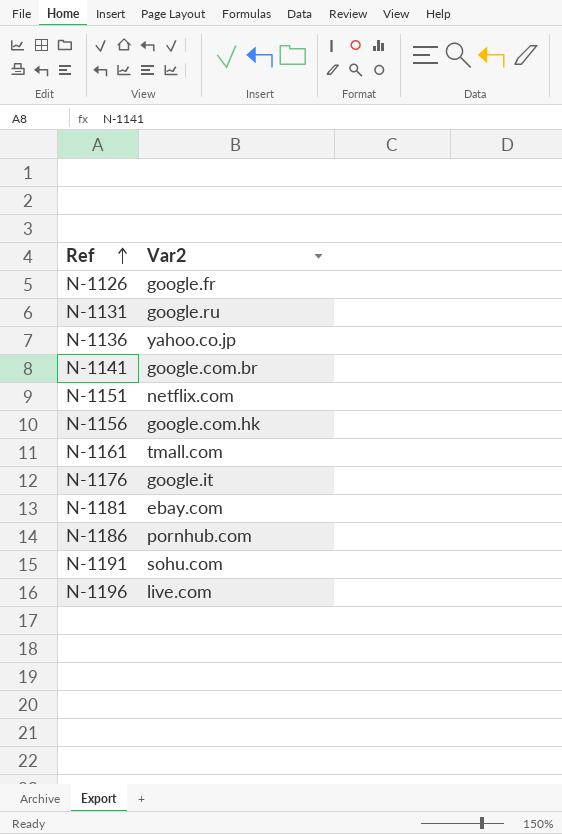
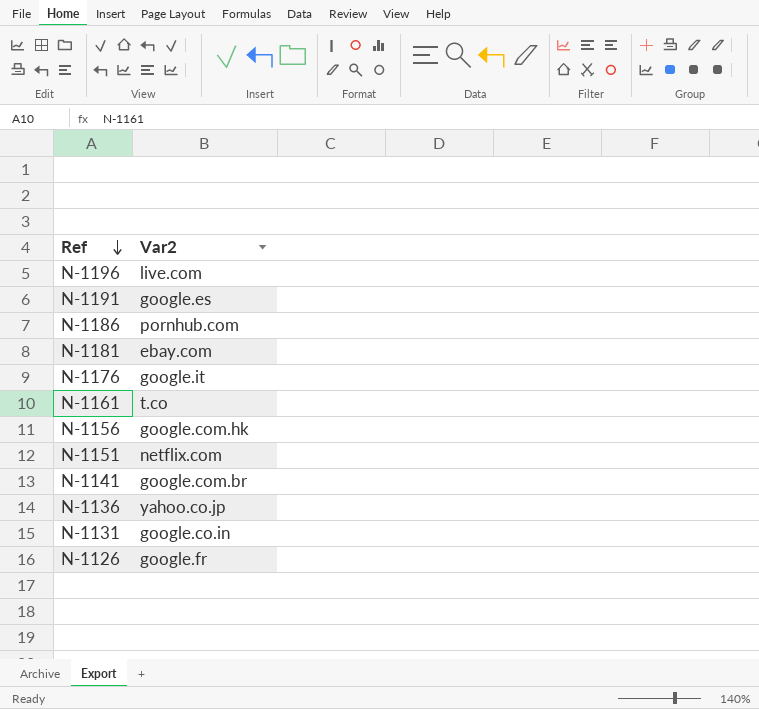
row order: Ref ascending -> Ref descending
N-1191 | Var2: sohu.com -> google.es
N-1161 | Var2: tmall.com -> t.co
N-1131 | Var2: google.ru -> google.co.in

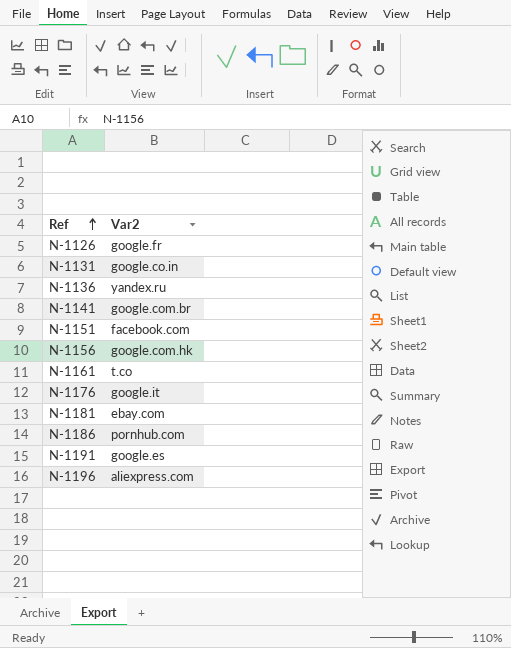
row order: Ref descending -> Ref ascending
N-1136 | Var2: yahoo.co.jp -> yandex.ru
N-1151 | Var2: netflix.com -> facebook.com
N-1196 | Var2: live.com -> aliexpress.com

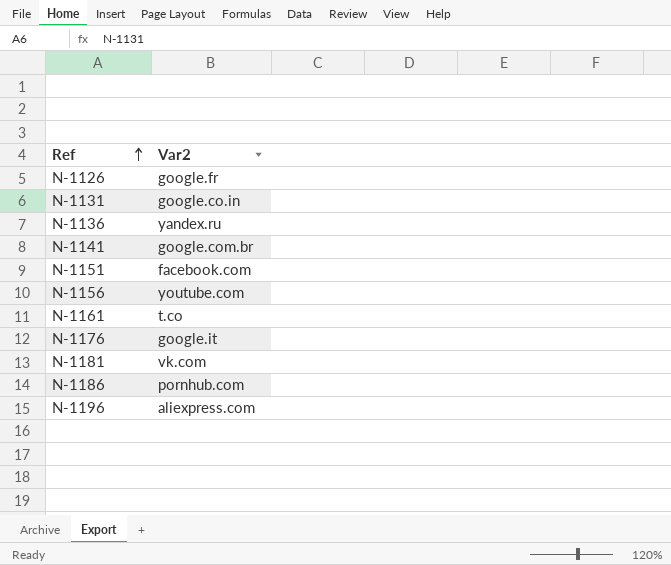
row N-1191: google.es -> none
N-1156 | Var2: google.com.hk -> youtube.com
N-1181 | Var2: ebay.com -> vk.com

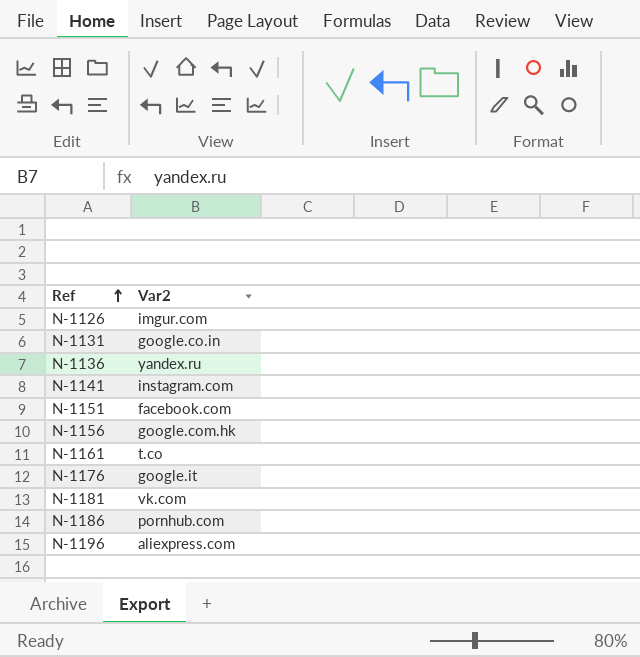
N-1126 | Var2: google.fr -> imgur.com
N-1141 | Var2: google.com.br -> instagram.com
N-1156 | Var2: youtube.com -> google.com.hk

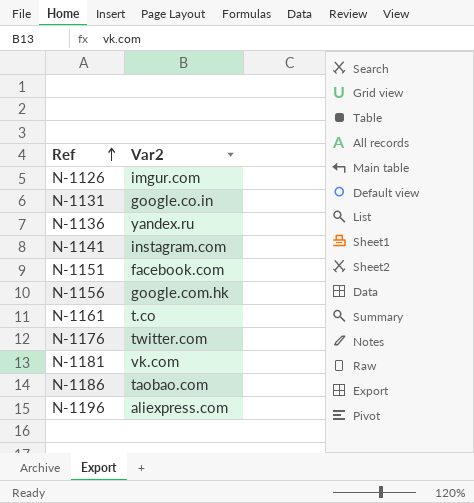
N-1176 | Var2: google.it -> twitter.com
N-1186 | Var2: pornhub.com -> taobao.com

